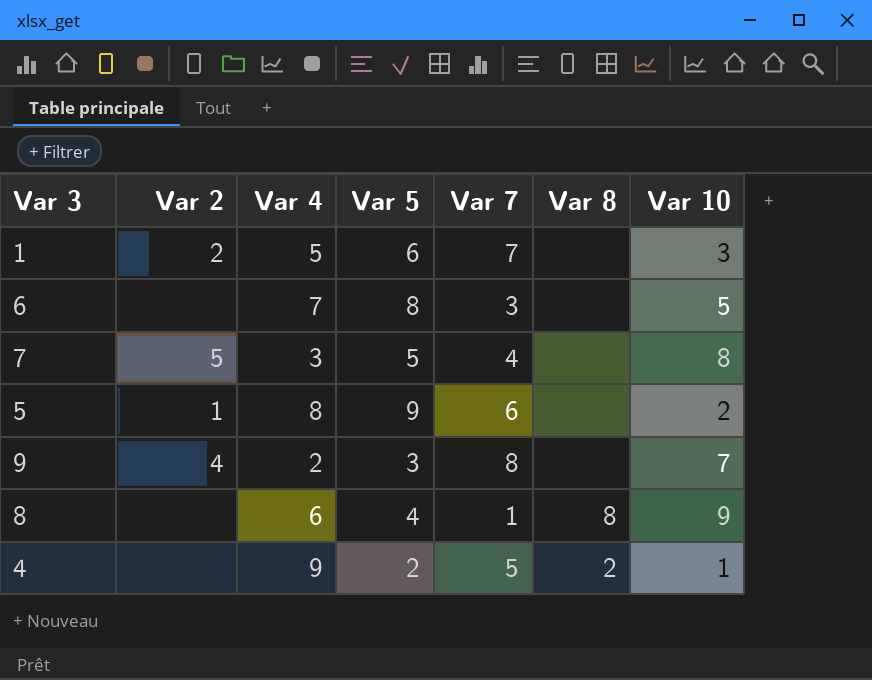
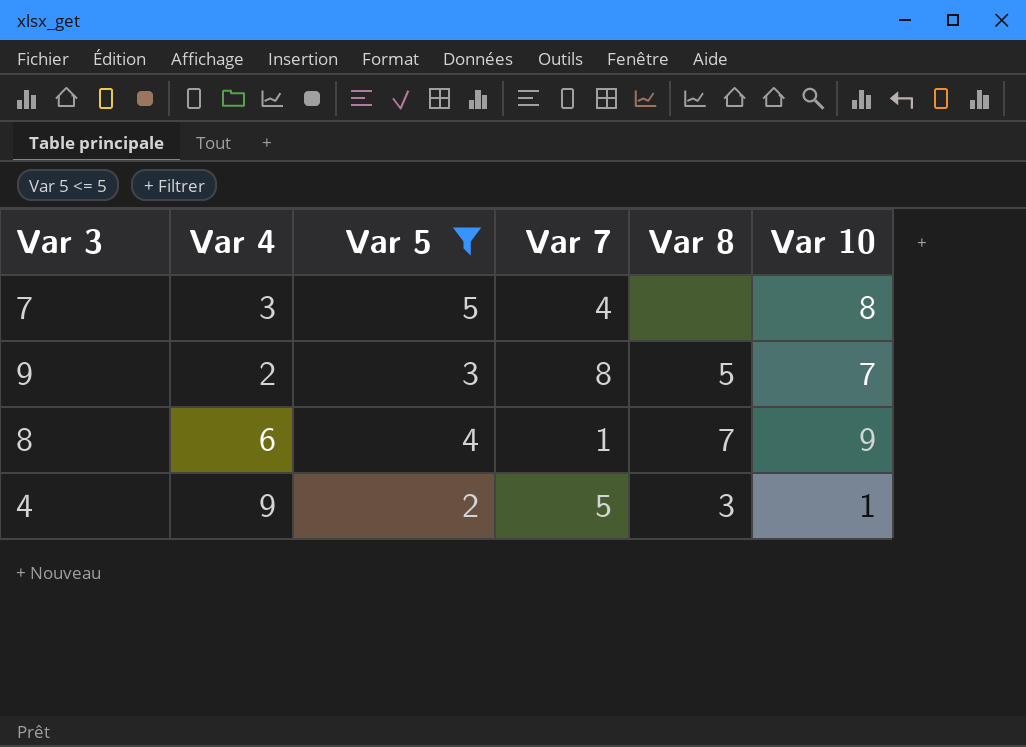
filter: none -> Var 5 <= 5
column Var 2 | position: 2 -> none
9 | Var 8: none -> 5
8 | Var 8: 8 -> 7
4 | Var 8: 2 -> 3

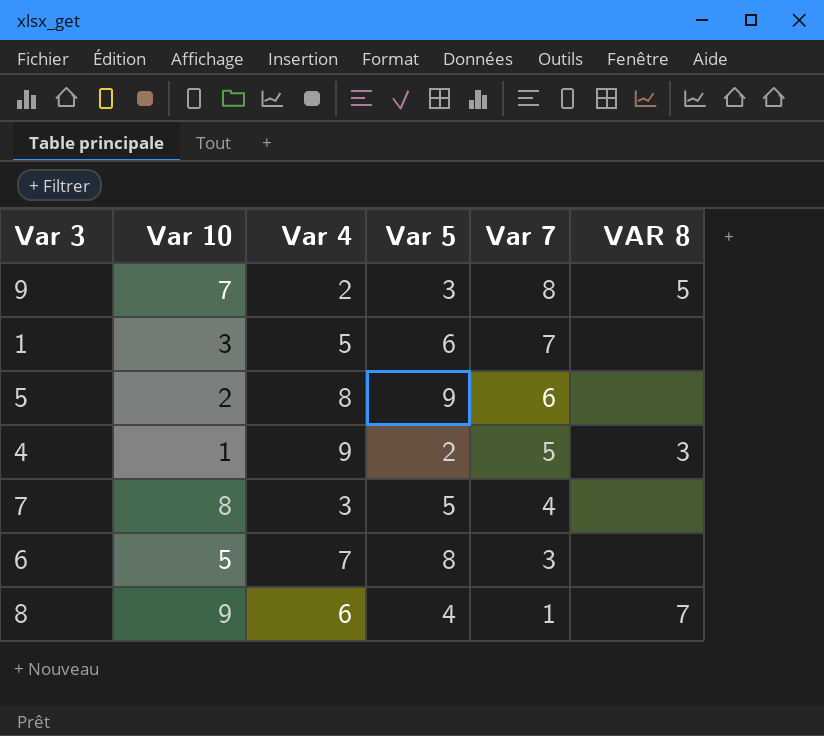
filter: Var 5 <= 5 -> none
row order: none -> Var 7 descending
column Var 10 | position: 6 -> 2
column name: Var 8 -> VAR 8

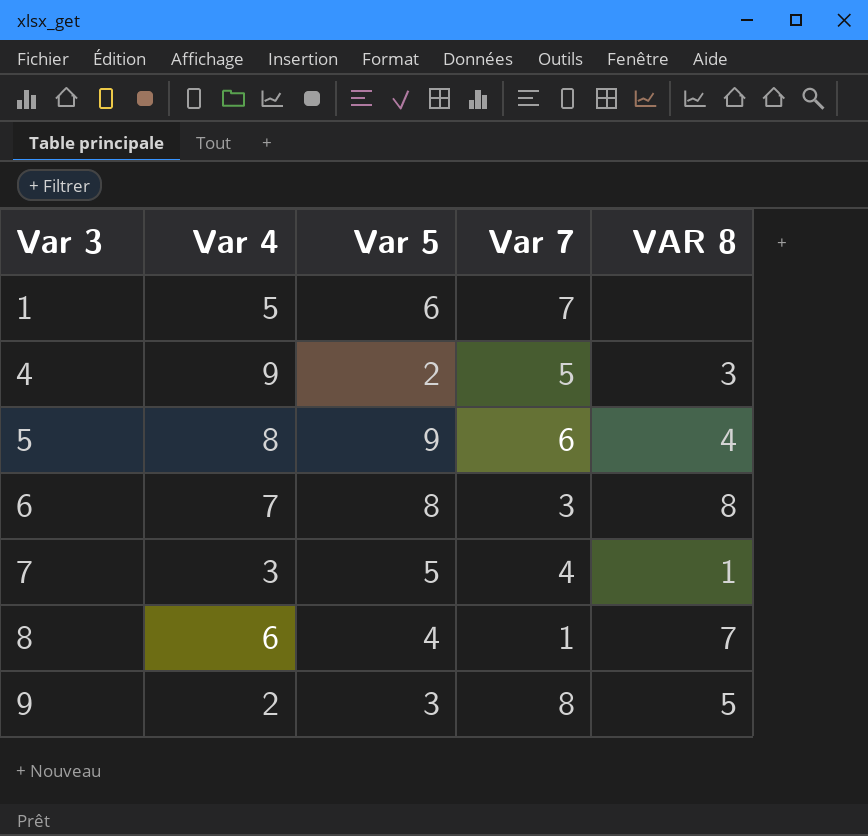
row order: Var 7 descending -> Var 3 ascending
column Var 10 | position: 2 -> none
5 | VAR 8: none -> 4
6 | VAR 8: none -> 8
7 | VAR 8: none -> 1

